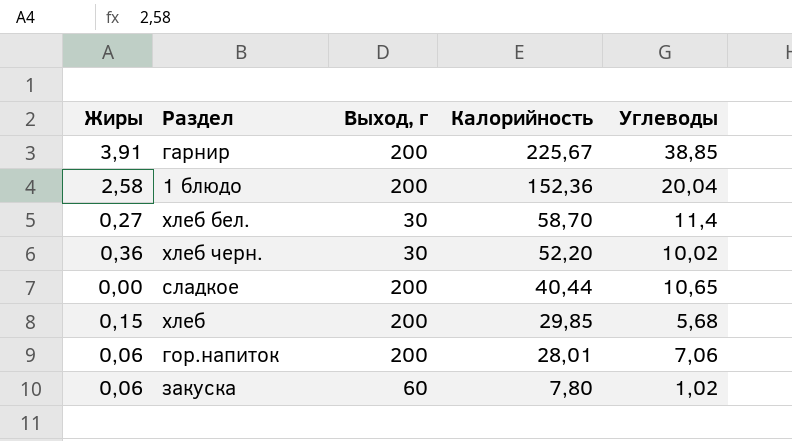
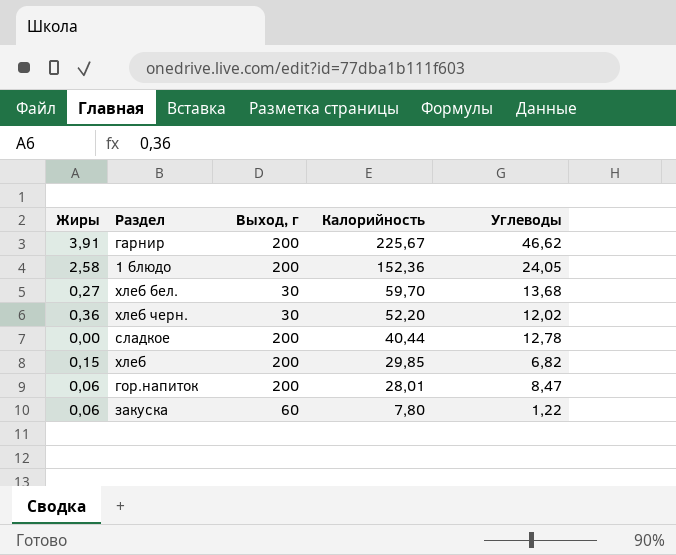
гарнир | Углеводы: 38,85 -> 46,62
1 блюдо | Углеводы: 20,04 -> 24,05
хлеб бел. | Калорийность: 58,70 -> 59,70
хлеб бел. | Углеводы: 11,4 -> 13,68
хлеб черн. | Углеводы: 10,02 -> 12,02
сладкое | Углеводы: 10,65 -> 12,78
хлеб | Углеводы: 5,68 -> 6,82
гор.напиток | Углеводы: 7,06 -> 8,47
закуска | Углеводы: 1,02 -> 1,22

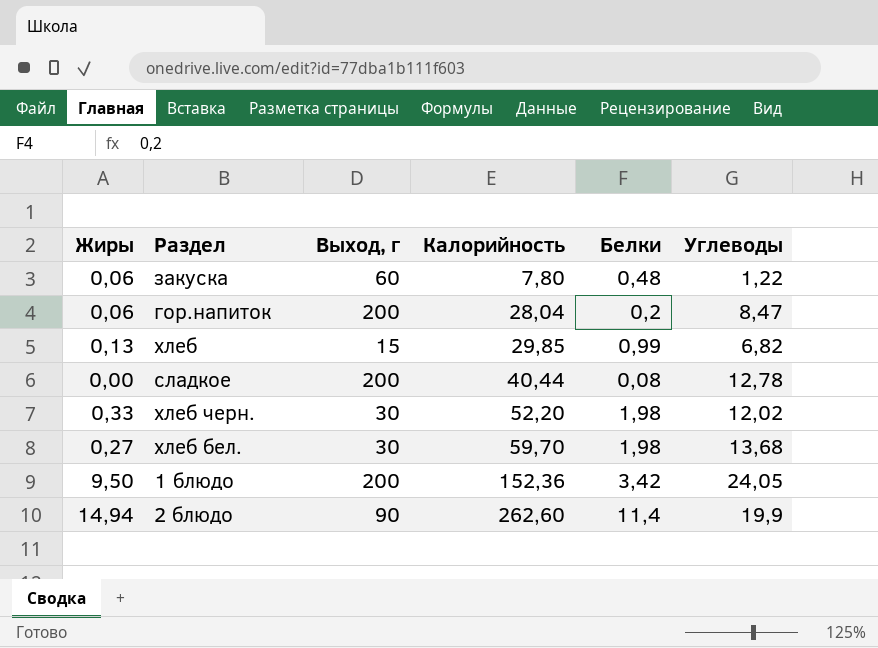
row order: Калорийность descending -> Калорийность ascending
column Белки | position: none -> 5
row гарнир: 3,91 | 200 | 225,67 | 46,62 -> none
гор.напиток | Калорийность: 28,01 -> 28,04
хлеб | Жиры: 0,15 -> 0,13
хлеб | Выход, г: 200 -> 15
хлеб черн. | Жиры: 0,36 -> 0,33
1 блюдо | Жиры: 2,58 -> 9,50
row 2 блюдо: none -> 14,94 | 90 | 262,60 | 11,4 | 19,9

